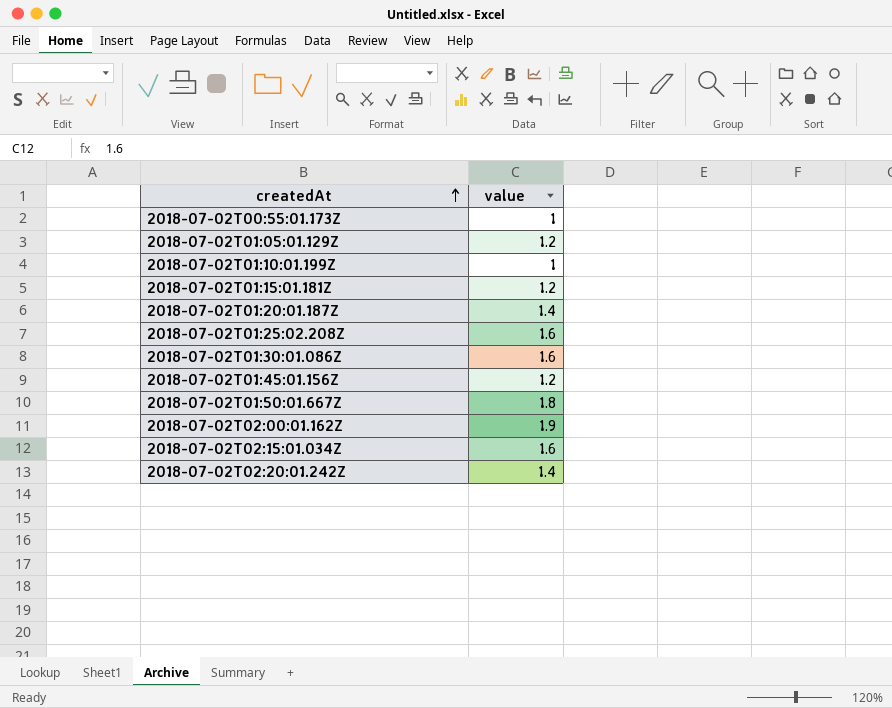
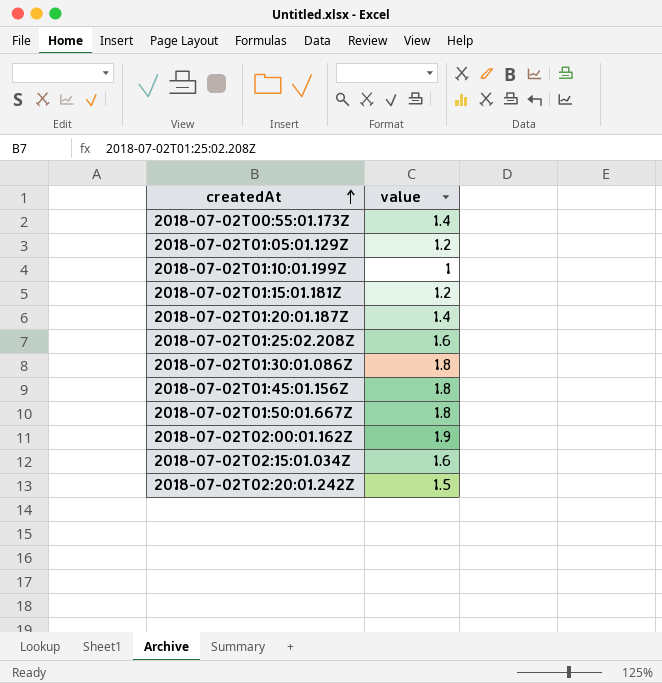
2018-07-02T00:55:01.173Z | value: 1 -> 1.4
2018-07-02T01:30:01.086Z | value: 1.6 -> 1.8
2018-07-02T01:45:01.156Z | value: 1.2 -> 1.8
2018-07-02T02:20:01.242Z | value: 1.4 -> 1.5

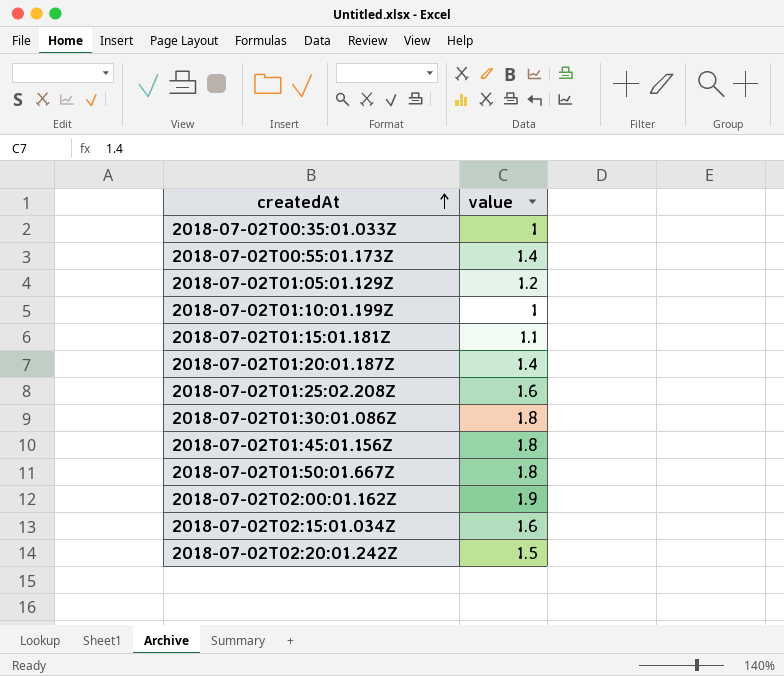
row 2018-07-02T00:35:01.033Z: none -> 1
2018-07-02T01:15:01.181Z | value: 1.2 -> 1.1

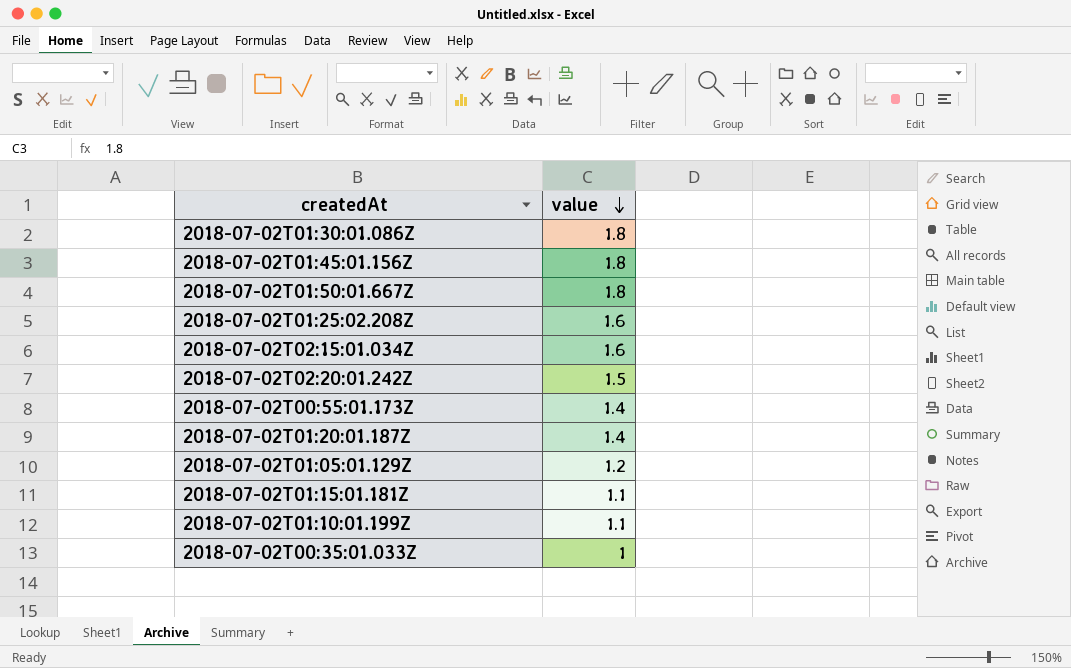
row order: createdAt ascending -> value descending
row 2018-07-02T02:00:01.162Z: 1.9 -> none
2018-07-02T01:10:01.199Z | value: 1 -> 1.1

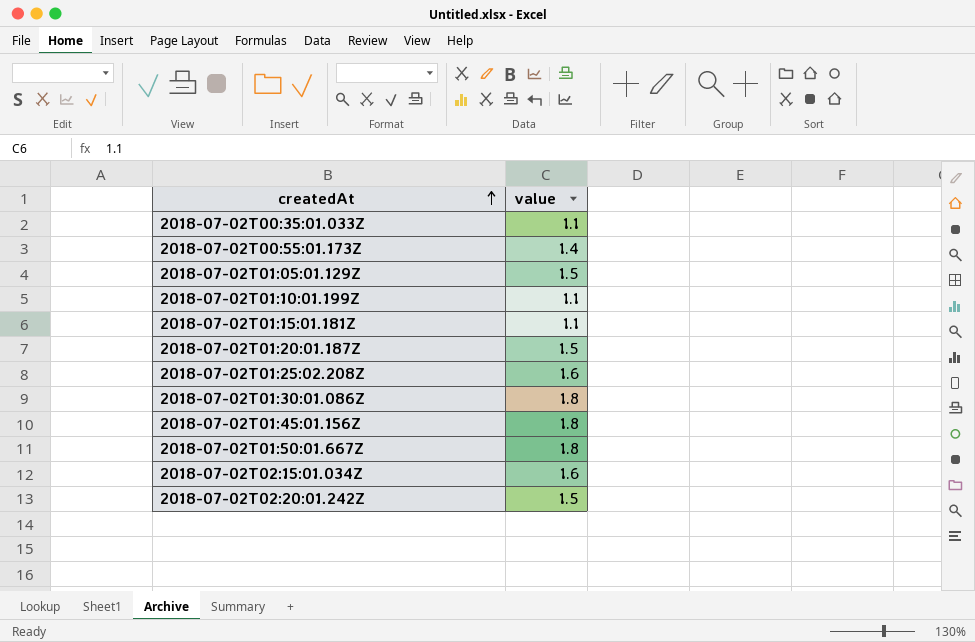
row order: value descending -> createdAt ascending
2018-07-02T00:35:01.033Z | value: 1 -> 1.1
2018-07-02T01:05:01.129Z | value: 1.2 -> 1.5
2018-07-02T01:20:01.187Z | value: 1.4 -> 1.5

